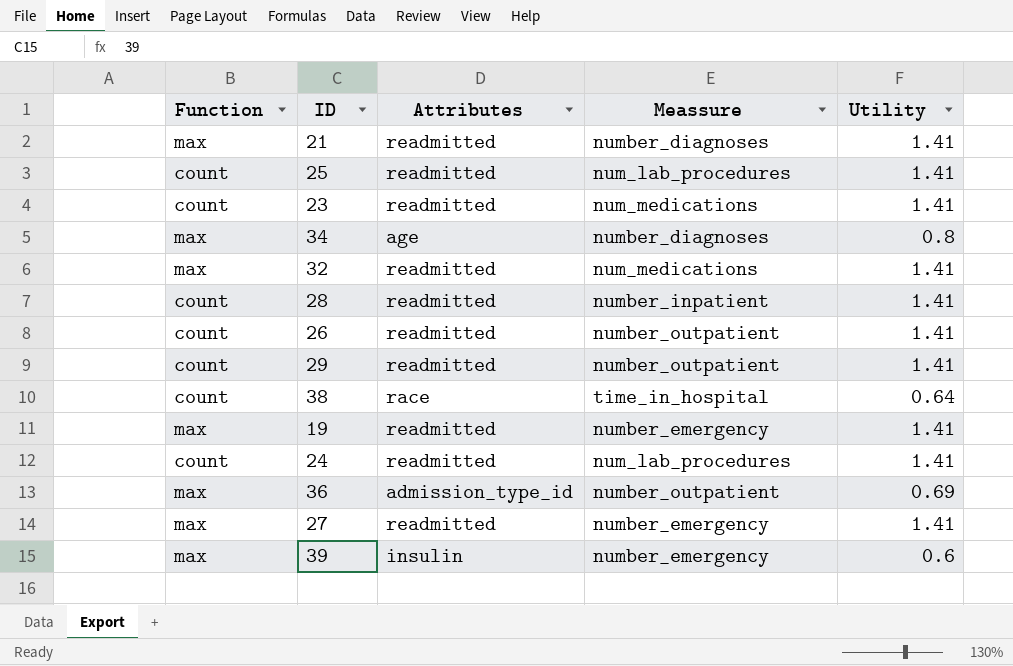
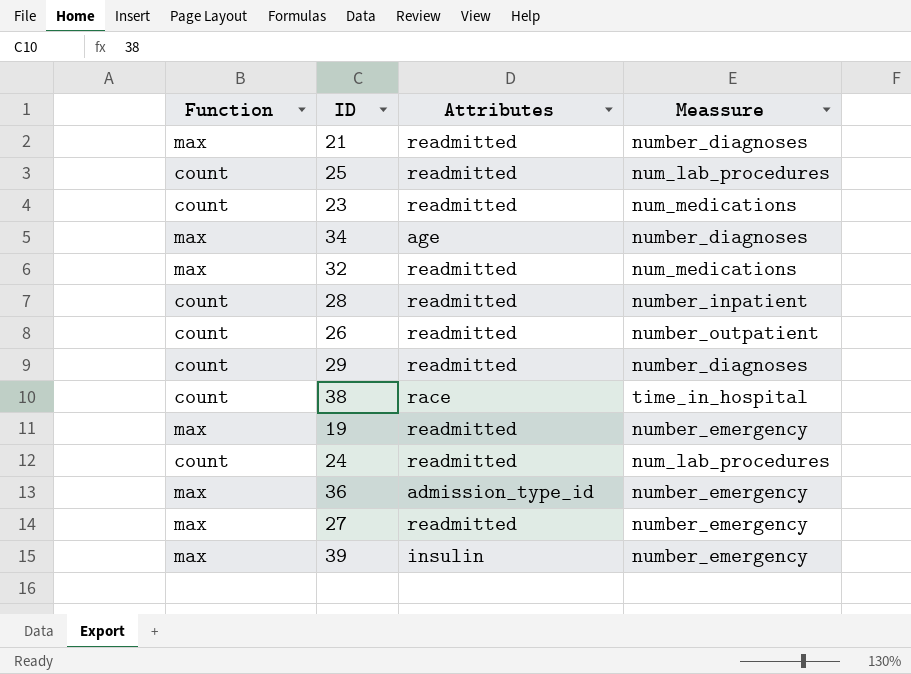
column Utility | position: 5 -> none
29 | Meassure: number_outpatient -> number_diagnoses
36 | Meassure: number_outpatient -> number_emergency

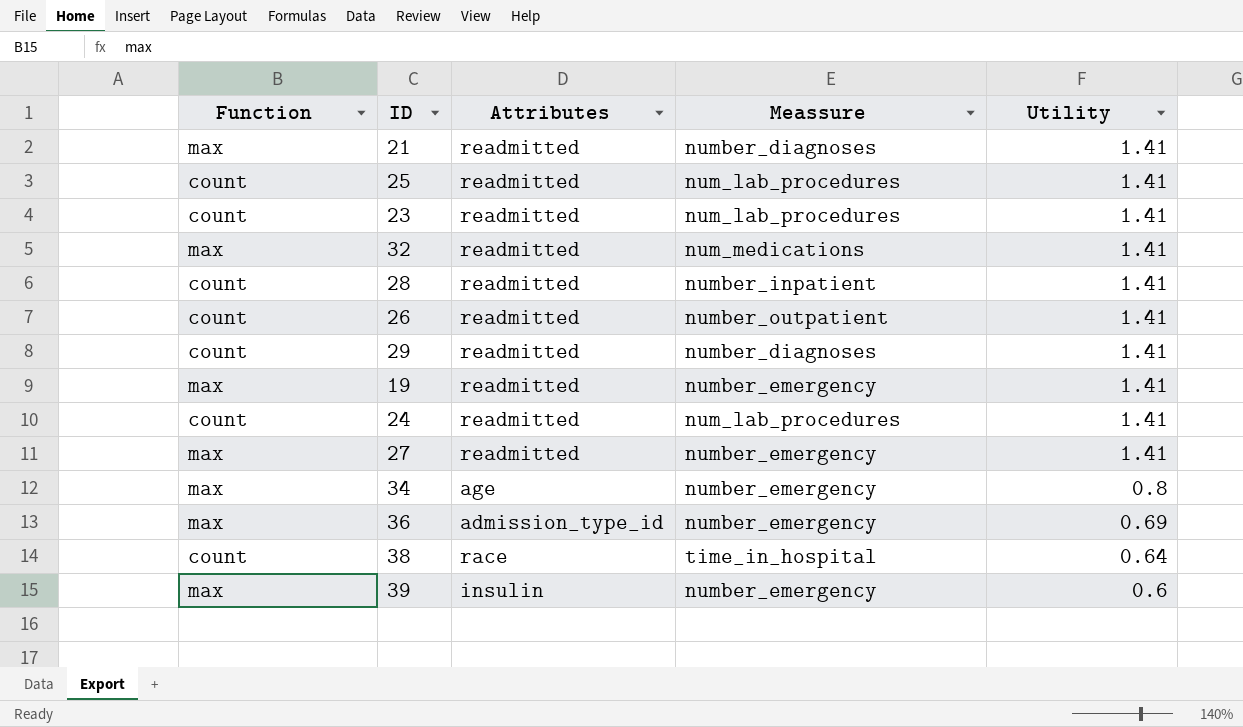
row order: none -> Utility descending
column Utility | position: none -> 5
23 | Meassure: num_medications -> num_lab_procedures
34 | Meassure: number_diagnoses -> number_emergency

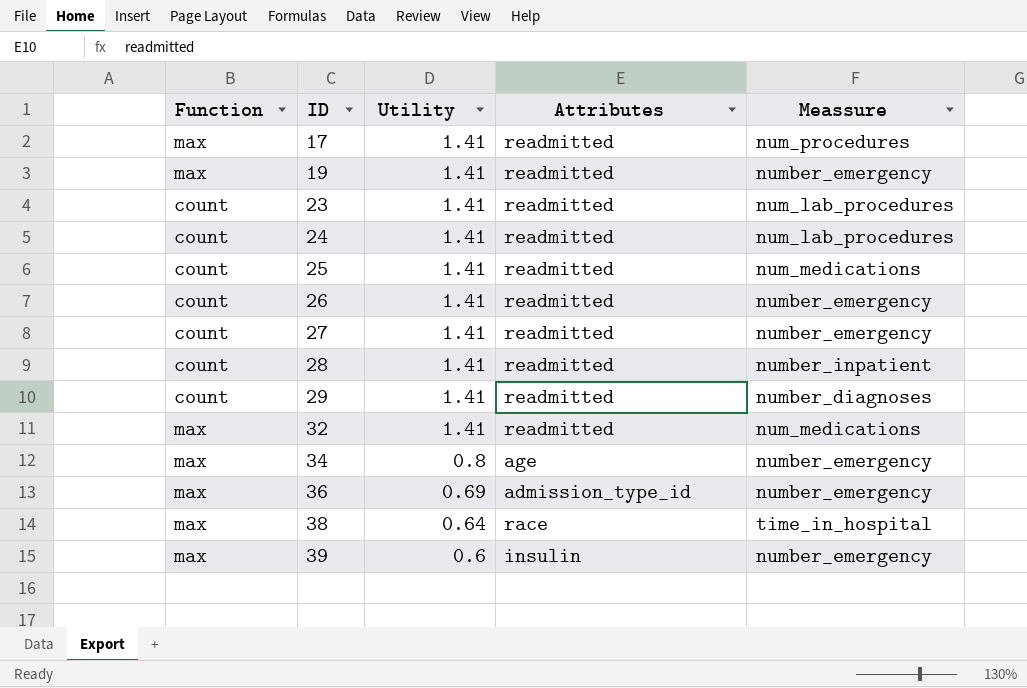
row order: Utility descending -> ID ascending
column Utility | position: 5 -> 3
row 21: max | readmitted | number_diagnoses | 1.41 -> none
row 17: none -> max | 1.41 | readmitted | num_procedures
25 | Meassure: num_lab_procedures -> num_medications
26 | Meassure: number_outpatient -> number_emergency
27 | Function: max -> count
38 | Function: count -> max

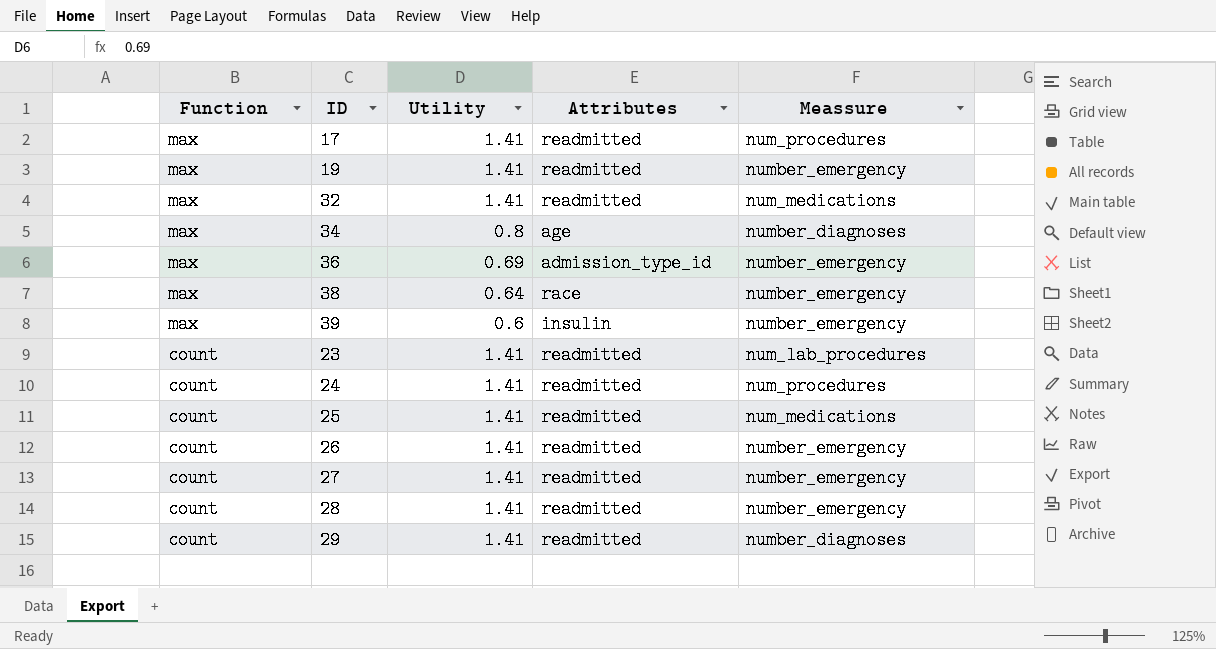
row order: ID ascending -> Function descending
34 | Meassure: number_emergency -> number_diagnoses
38 | Meassure: time_in_hospital -> number_emergency
24 | Meassure: num_lab_procedures -> num_procedures
28 | Meassure: number_inpatient -> number_emergency

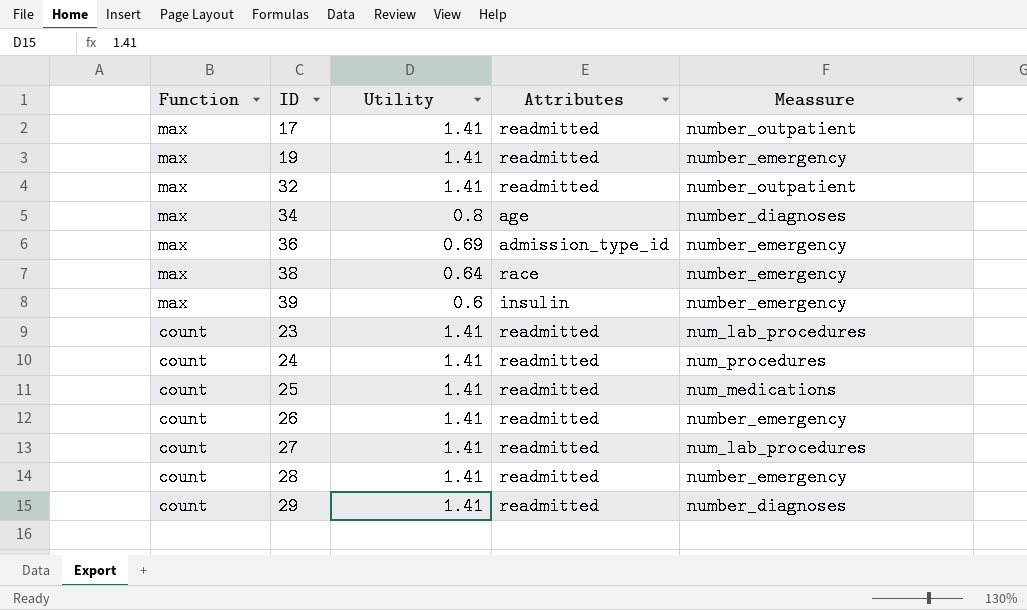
17 | Meassure: num_procedures -> number_outpatient
32 | Meassure: num_medications -> number_outpatient
27 | Meassure: number_emergency -> num_lab_procedures

